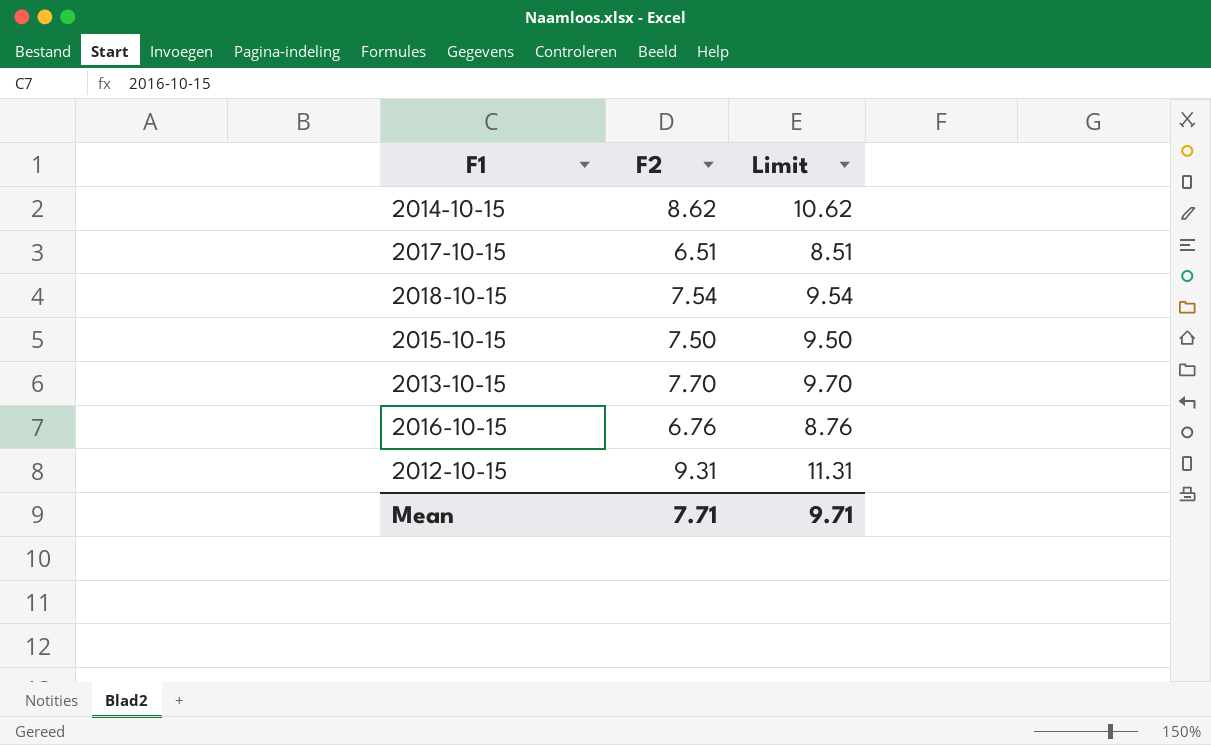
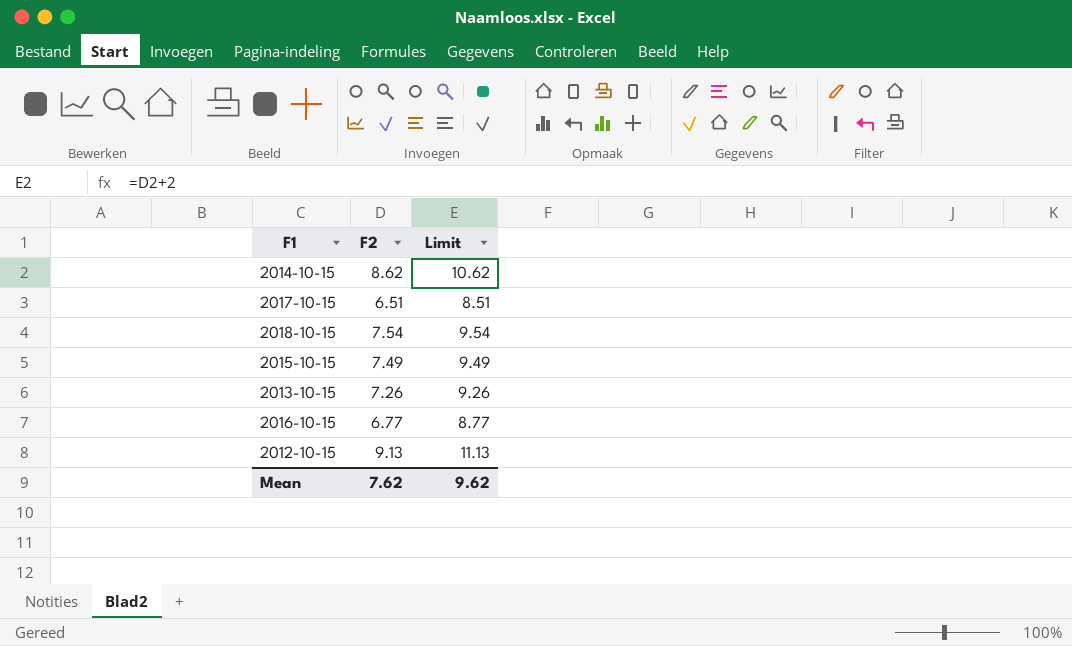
2015-10-15 | F2: 7.50 -> 7.49
2015-10-15 | Limit: 9.50 -> 9.49
2013-10-15 | F2: 7.70 -> 7.26
2013-10-15 | Limit: 9.70 -> 9.26
2016-10-15 | F2: 6.76 -> 6.77
2016-10-15 | Limit: 8.76 -> 8.77
2012-10-15 | F2: 9.31 -> 9.13
2012-10-15 | Limit: 11.31 -> 11.13
Mean | F2: 7.71 -> 7.62
Mean | Limit: 9.71 -> 9.62

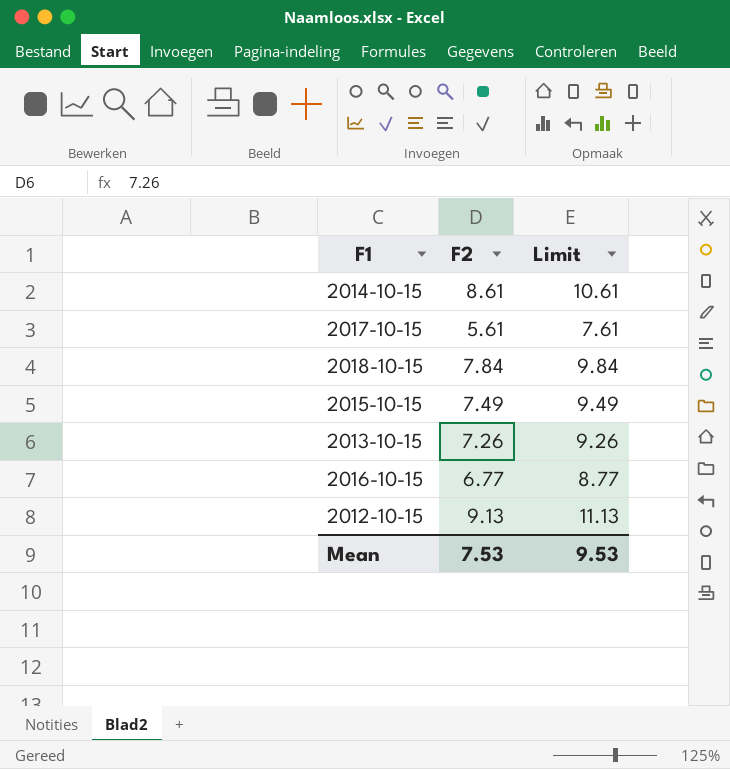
2014-10-15 | F2: 8.62 -> 8.61
2014-10-15 | Limit: 10.62 -> 10.61
2017-10-15 | F2: 6.51 -> 5.61
2017-10-15 | Limit: 8.51 -> 7.61
2018-10-15 | F2: 7.54 -> 7.84
2018-10-15 | Limit: 9.54 -> 9.84
Mean | F2: 7.62 -> 7.53
Mean | Limit: 9.62 -> 9.53

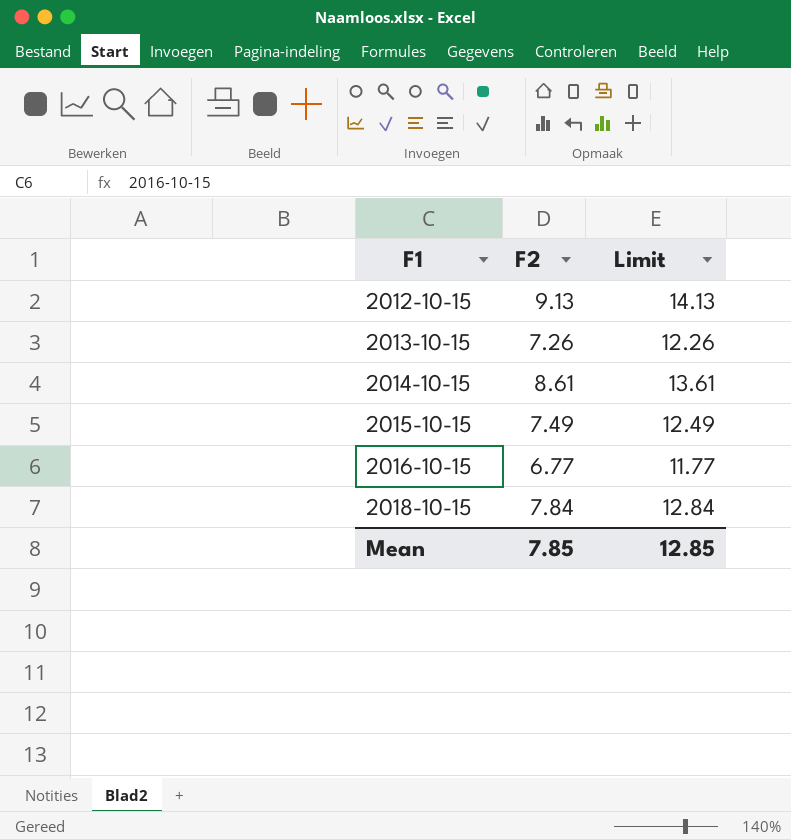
row order: none -> F1 ascending
column Limit | formula: [F2] + 2 -> [F2] + 5
row 2017-10-15: 5.61 | 7.61 -> none
Mean | F2: 7.53 -> 7.85
Mean | Limit: 9.53 -> 12.85

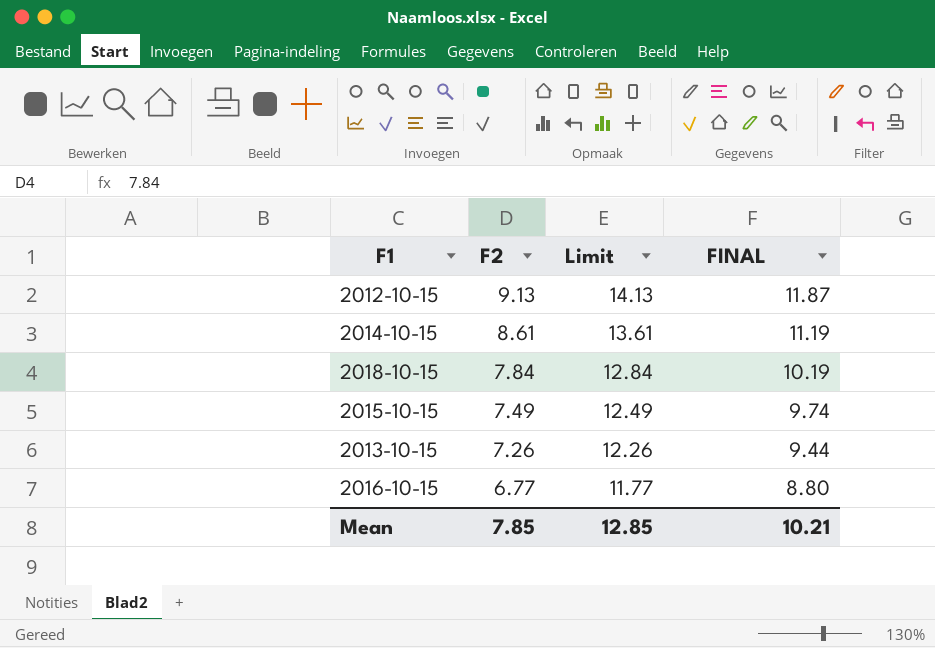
row order: F1 ascending -> F2 descending
column FINAL | formula: none -> [F2] * 1.3

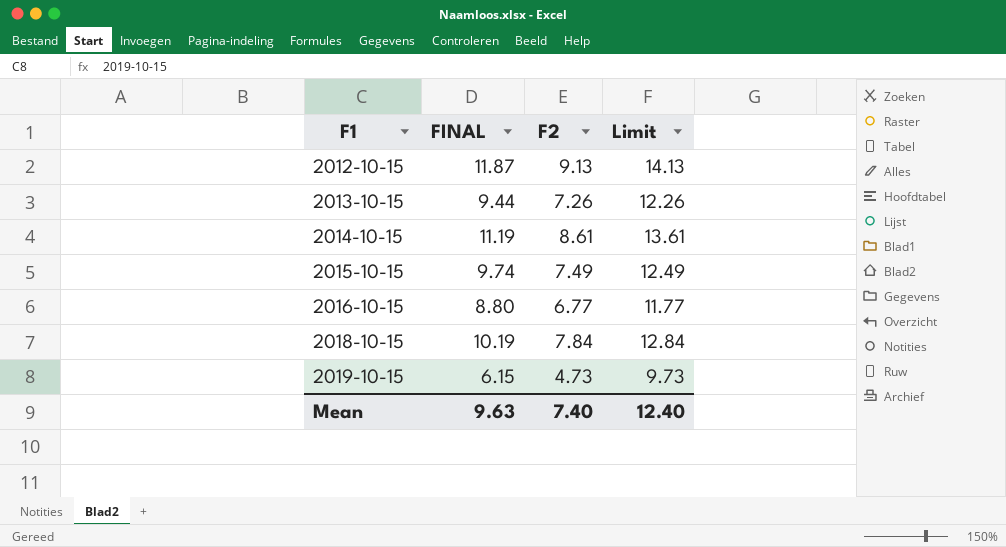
row order: F2 descending -> F1 ascending
column FINAL | position: 4 -> 2
row 2019-10-15: none -> 6.15 | 4.73 | 9.73
Mean | FINAL: 10.21 -> 9.63
Mean | F2: 7.85 -> 7.40
Mean | Limit: 12.85 -> 12.40

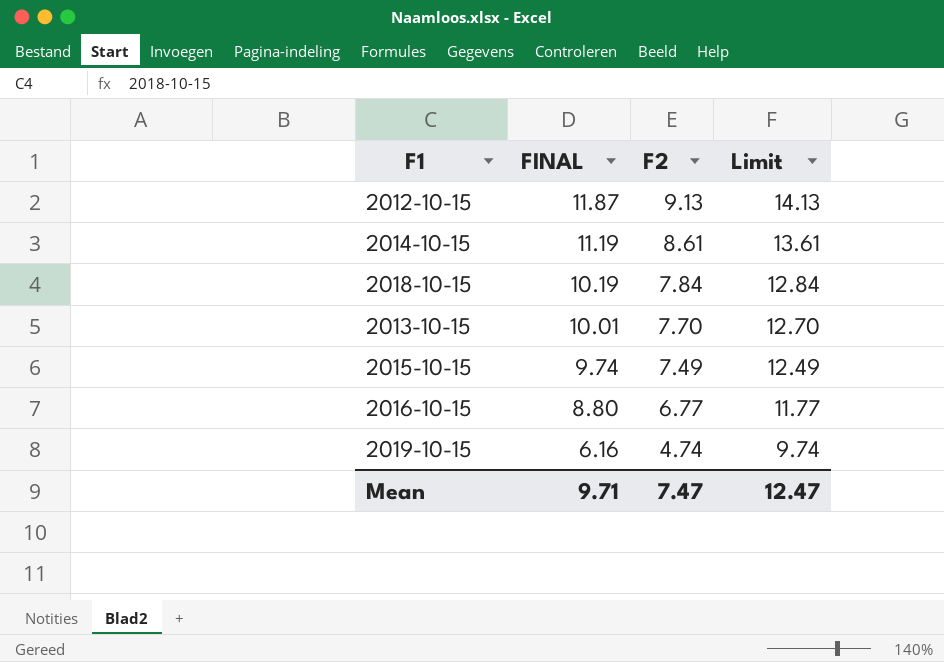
row order: F1 ascending -> FINAL descending
2013-10-15 | FINAL: 9.44 -> 10.01
2013-10-15 | F2: 7.26 -> 7.70
2013-10-15 | Limit: 12.26 -> 12.70
2019-10-15 | FINAL: 6.15 -> 6.16
2019-10-15 | F2: 4.73 -> 4.74
2019-10-15 | Limit: 9.73 -> 9.74
Mean | FINAL: 9.63 -> 9.71
Mean | F2: 7.40 -> 7.47
Mean | Limit: 12.40 -> 12.47

